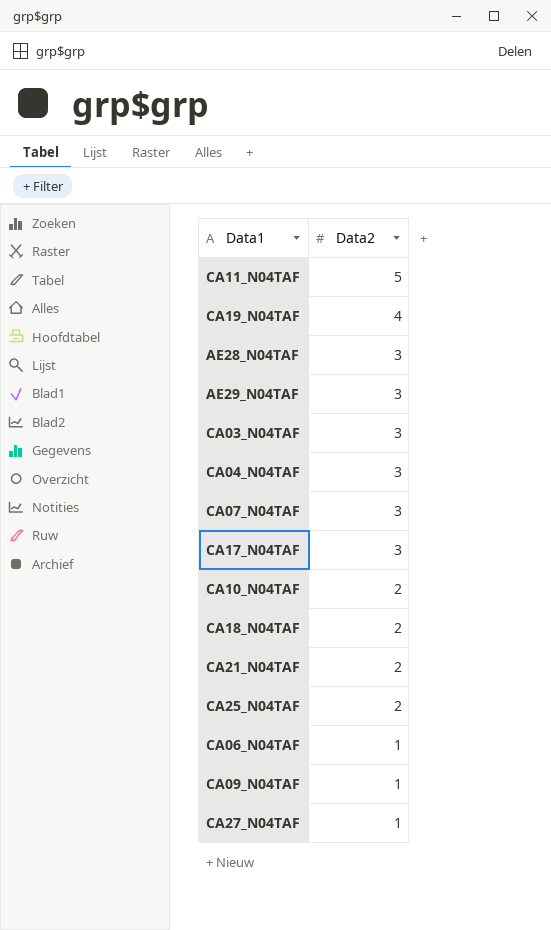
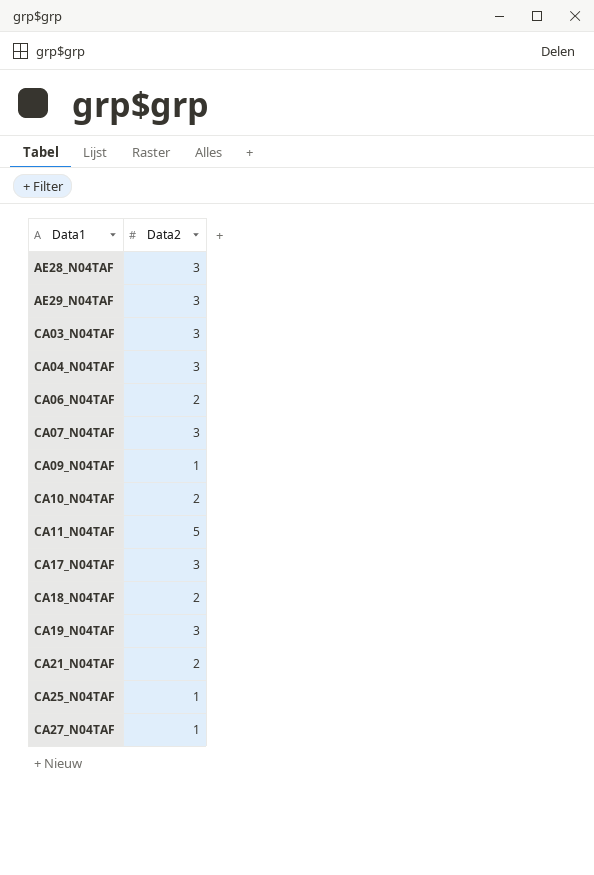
row order: Data2 descending -> Data1 ascending
CA06_N04TAF | Data2: 1 -> 2
CA19_N04TAF | Data2: 4 -> 3
CA25_N04TAF | Data2: 2 -> 1

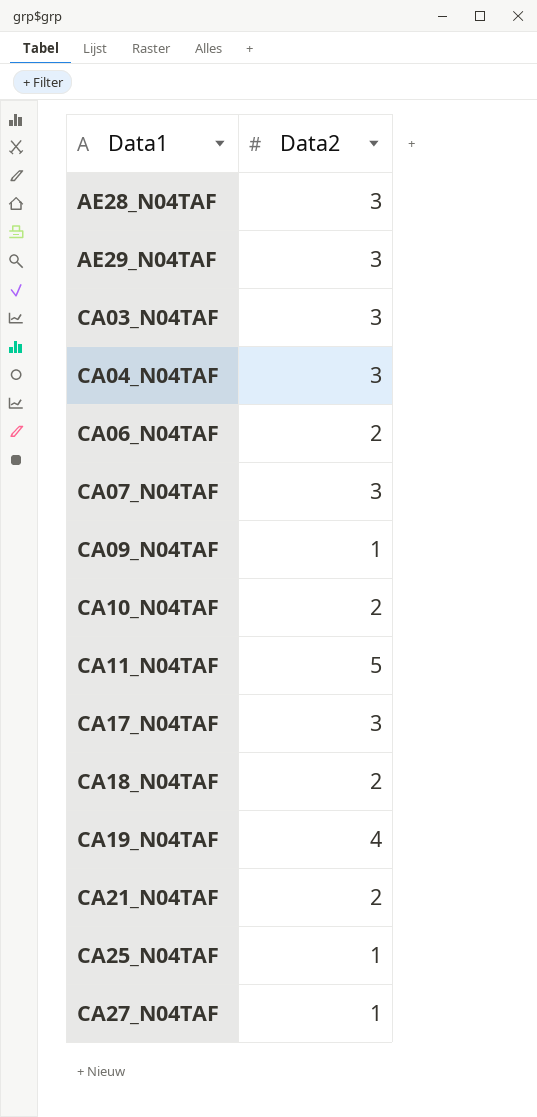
CA19_N04TAF | Data2: 3 -> 4

